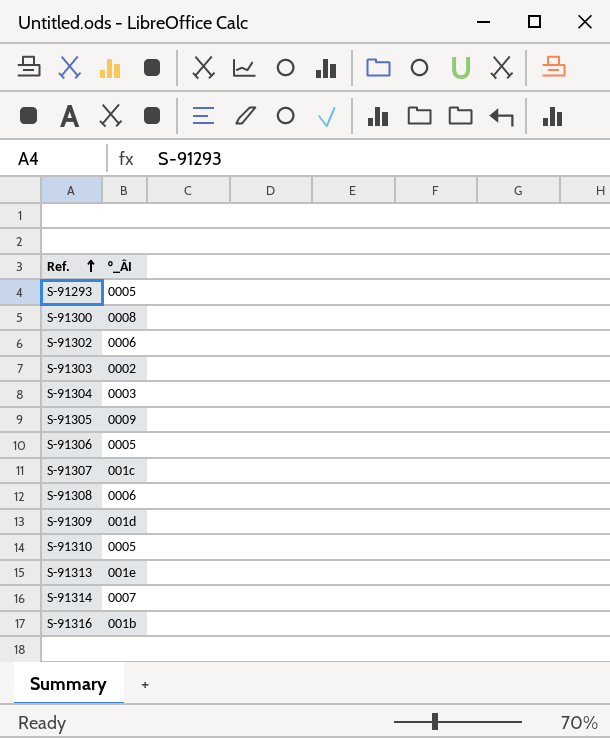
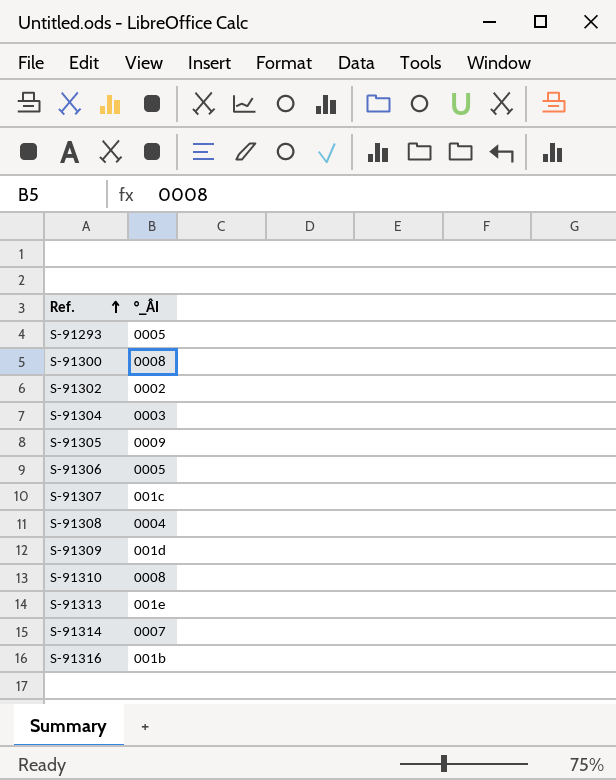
row S-91303: 0002 -> none
S-91302 | °_ÂI: 0006 -> 0002
S-91308 | °_ÂI: 0006 -> 0004
S-91310 | °_ÂI: 0005 -> 0008

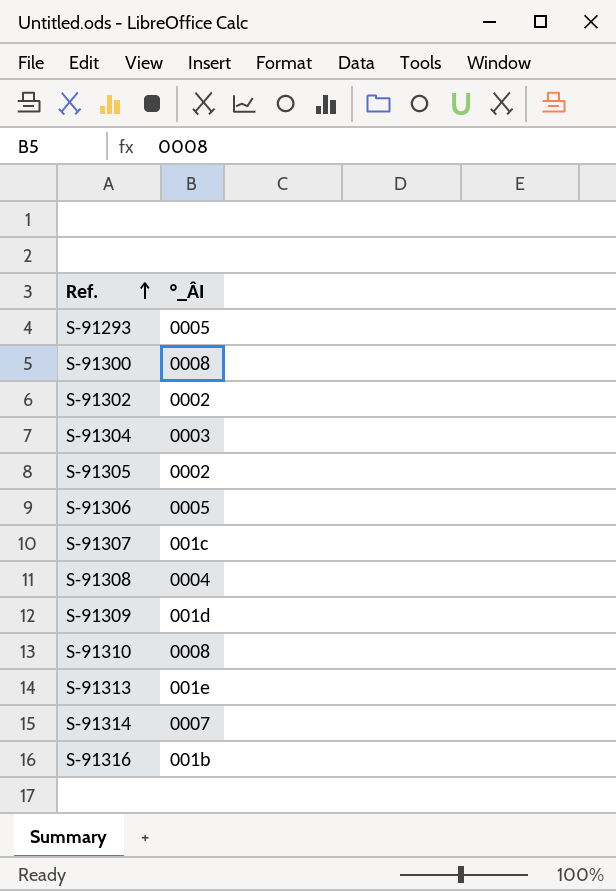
S-91305 | °_ÂI: 0009 -> 0002

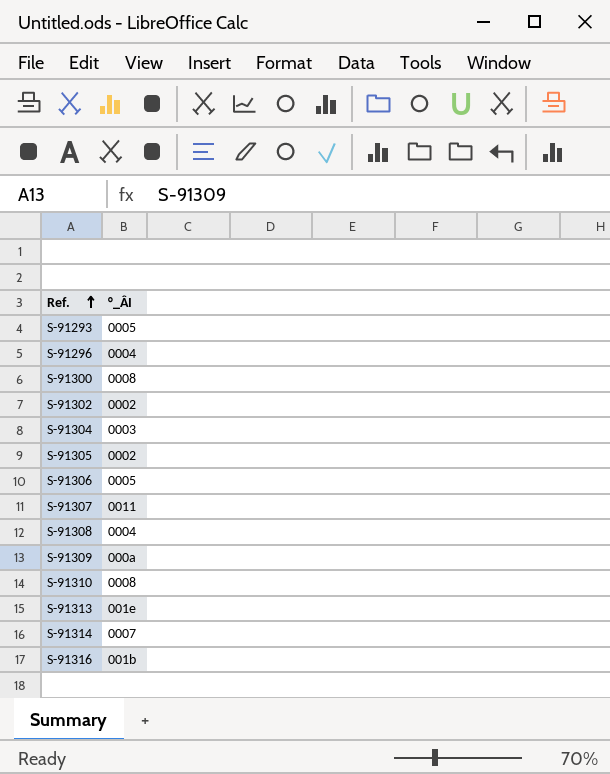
row S-91296: none -> 0004
S-91307 | °_ÂI: 001c -> 0011
S-91309 | °_ÂI: 001d -> 000a

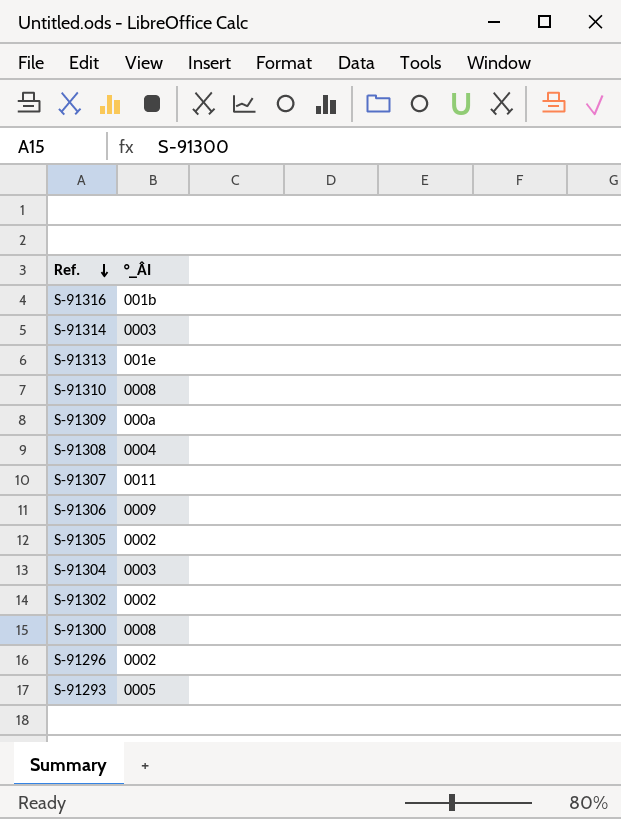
row order: Ref. ascending -> Ref. descending
S-91314 | °_ÂI: 0007 -> 0003
S-91306 | °_ÂI: 0005 -> 0009
S-91296 | °_ÂI: 0004 -> 0002

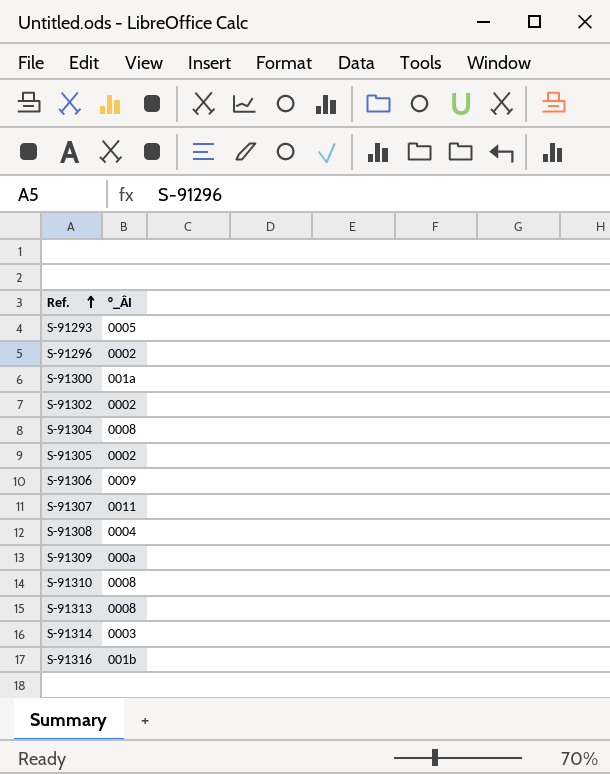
row order: Ref. descending -> Ref. ascending
S-91300 | °_ÂI: 0008 -> 001a
S-91304 | °_ÂI: 0003 -> 0008
S-91313 | °_ÂI: 001e -> 0008

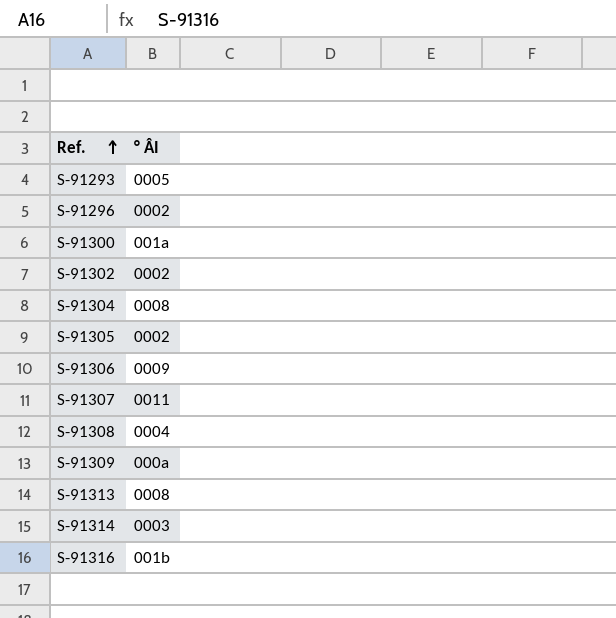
column name: °_ÂI -> ° ÂI
row S-91310: 0008 -> none

